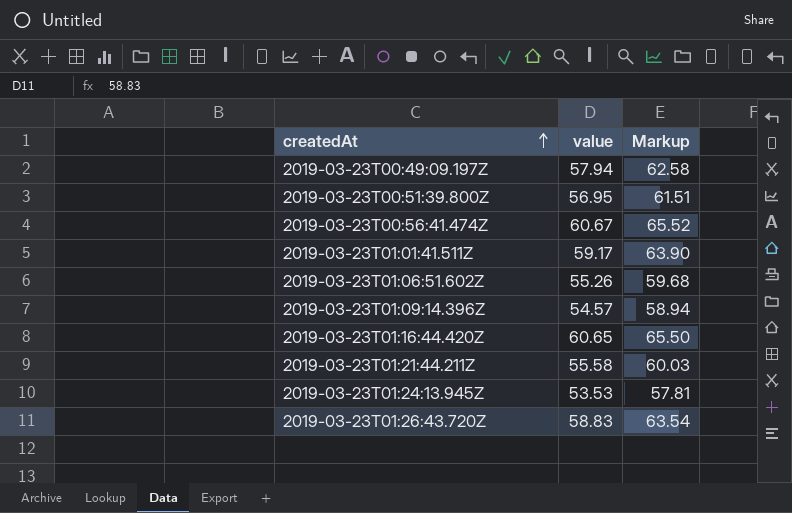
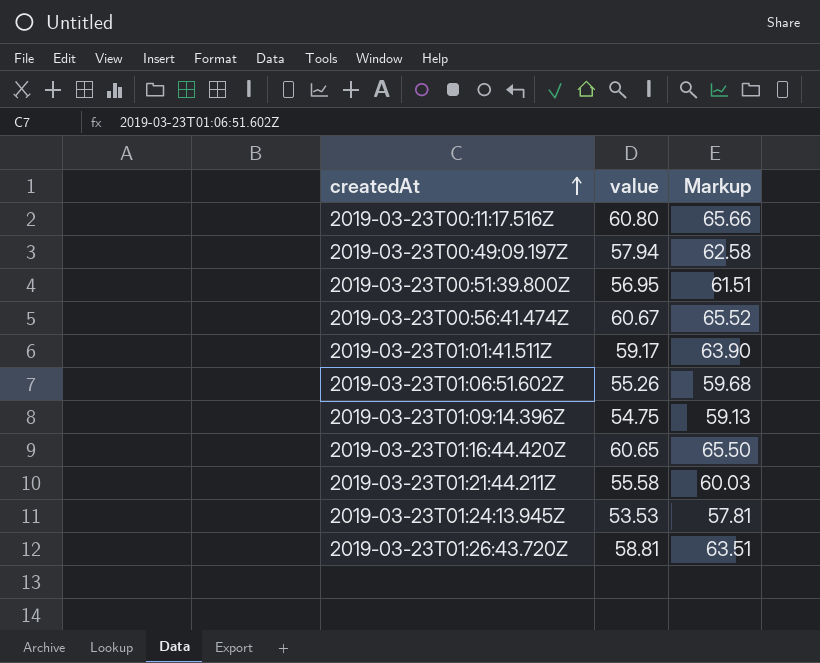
row 2019-03-23T00:11:17.516Z: none -> 60.80 | 65.66
2019-03-23T01:09:14.396Z | value: 54.57 -> 54.75
2019-03-23T01:09:14.396Z | Markup: 58.94 -> 59.13
2019-03-23T01:26:43.720Z | value: 58.83 -> 58.81
2019-03-23T01:26:43.720Z | Markup: 63.54 -> 63.51

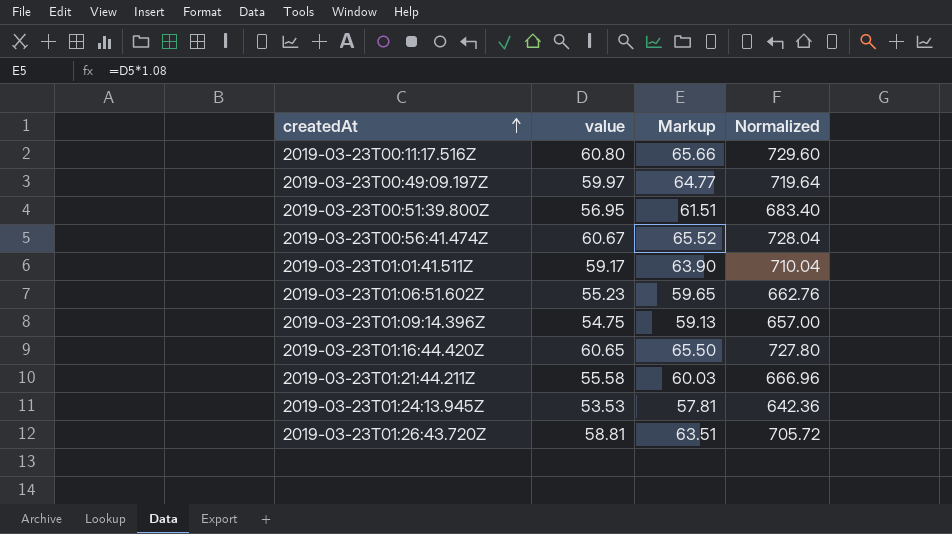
column Normalized | formula: none -> [value] * 12
2019-03-23T00:49:09.197Z | value: 57.94 -> 59.97
2019-03-23T00:49:09.197Z | Markup: 62.58 -> 64.77
2019-03-23T01:06:51.602Z | value: 55.26 -> 55.23
2019-03-23T01:06:51.602Z | Markup: 59.68 -> 59.65

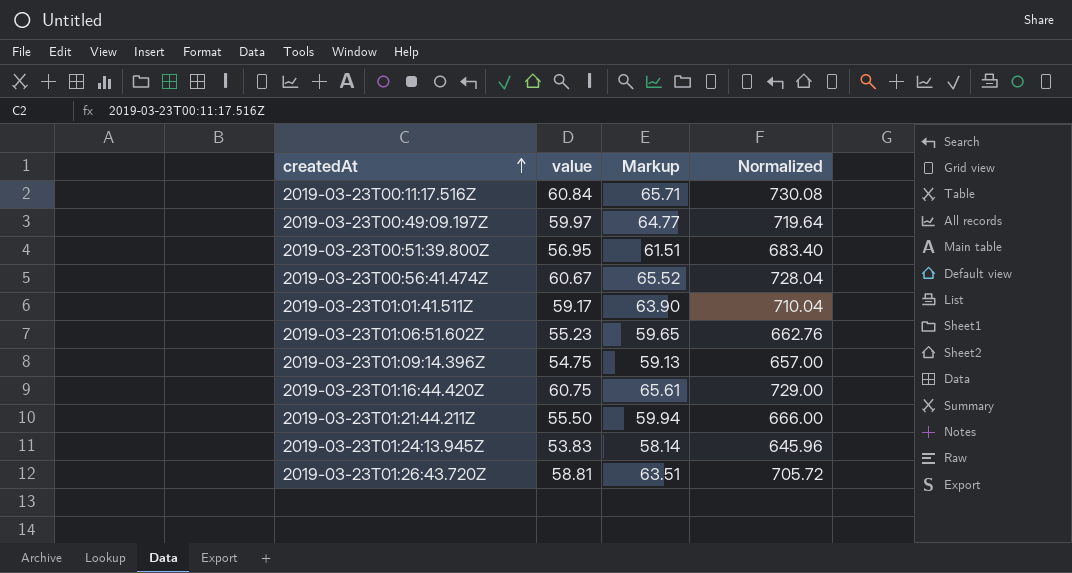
2019-03-23T00:11:17.516Z | value: 60.80 -> 60.84
2019-03-23T00:11:17.516Z | Markup: 65.66 -> 65.71
2019-03-23T00:11:17.516Z | Normalized: 729.60 -> 730.08
2019-03-23T01:16:44.420Z | value: 60.65 -> 60.75
2019-03-23T01:16:44.420Z | Markup: 65.50 -> 65.61
2019-03-23T01:16:44.420Z | Normalized: 727.80 -> 729.00
2019-03-23T01:21:44.211Z | value: 55.58 -> 55.50
2019-03-23T01:21:44.211Z | Markup: 60.03 -> 59.94
2019-03-23T01:21:44.211Z | Normalized: 666.96 -> 666.00
2019-03-23T01:24:13.945Z | value: 53.53 -> 53.83
2019-03-23T01:24:13.945Z | Markup: 57.81 -> 58.14
2019-03-23T01:24:13.945Z | Normalized: 642.36 -> 645.96

